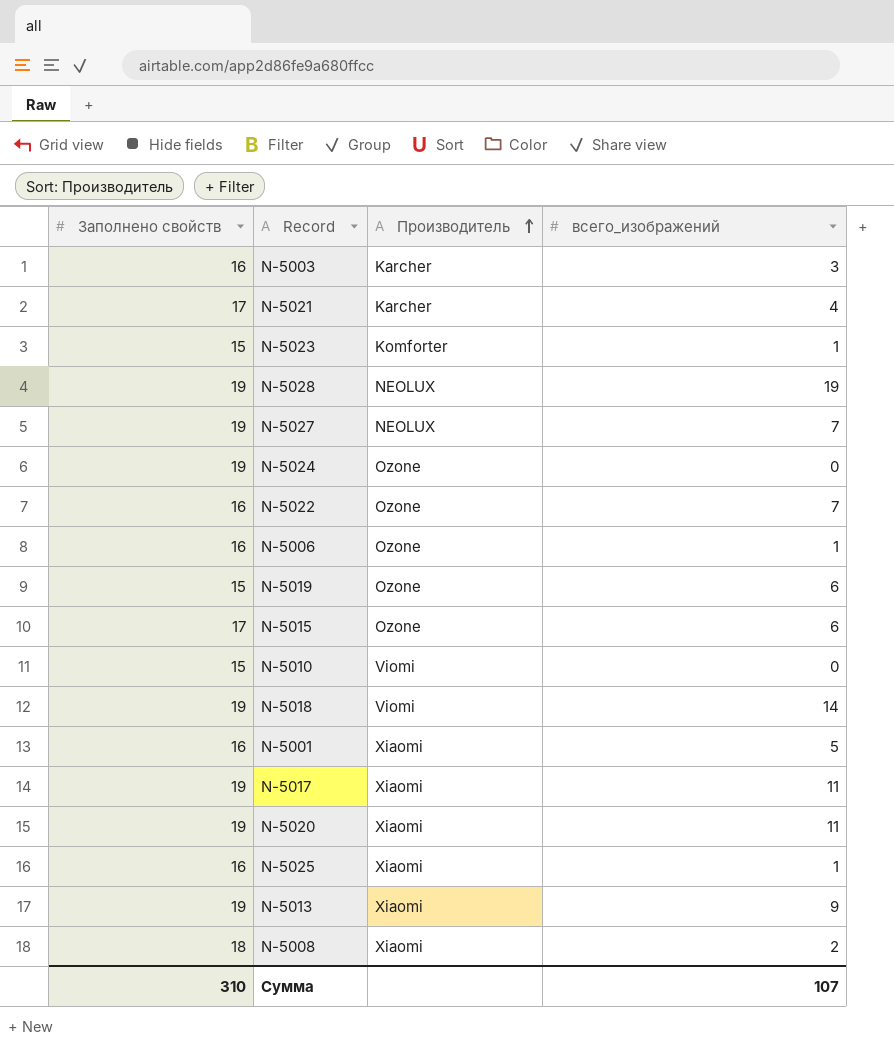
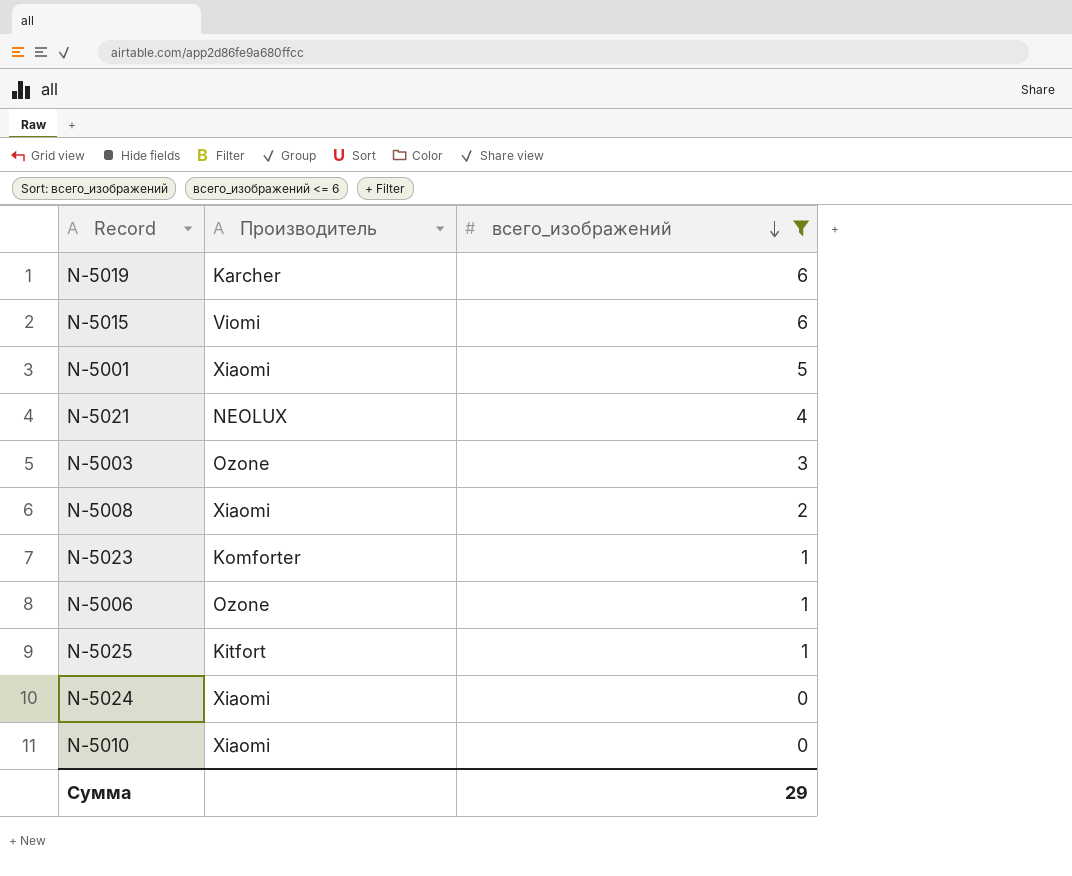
filter: none -> всего_изображений <= 6
row order: Производитель ascending -> всего_изображений descending
column Заполнено свойств | position: 1 -> none
N-5019 | Производитель: Ozone -> Karcher
N-5015 | Производитель: Ozone -> Viomi
N-5021 | Производитель: Karcher -> NEOLUX
N-5003 | Производитель: Karcher -> Ozone
N-5025 | Производитель: Xiaomi -> Kitfort
N-5024 | Производитель: Ozone -> Xiaomi
N-5010 | Производитель: Viomi -> Xiaomi
Сумма | всего_изображений: 107 -> 29

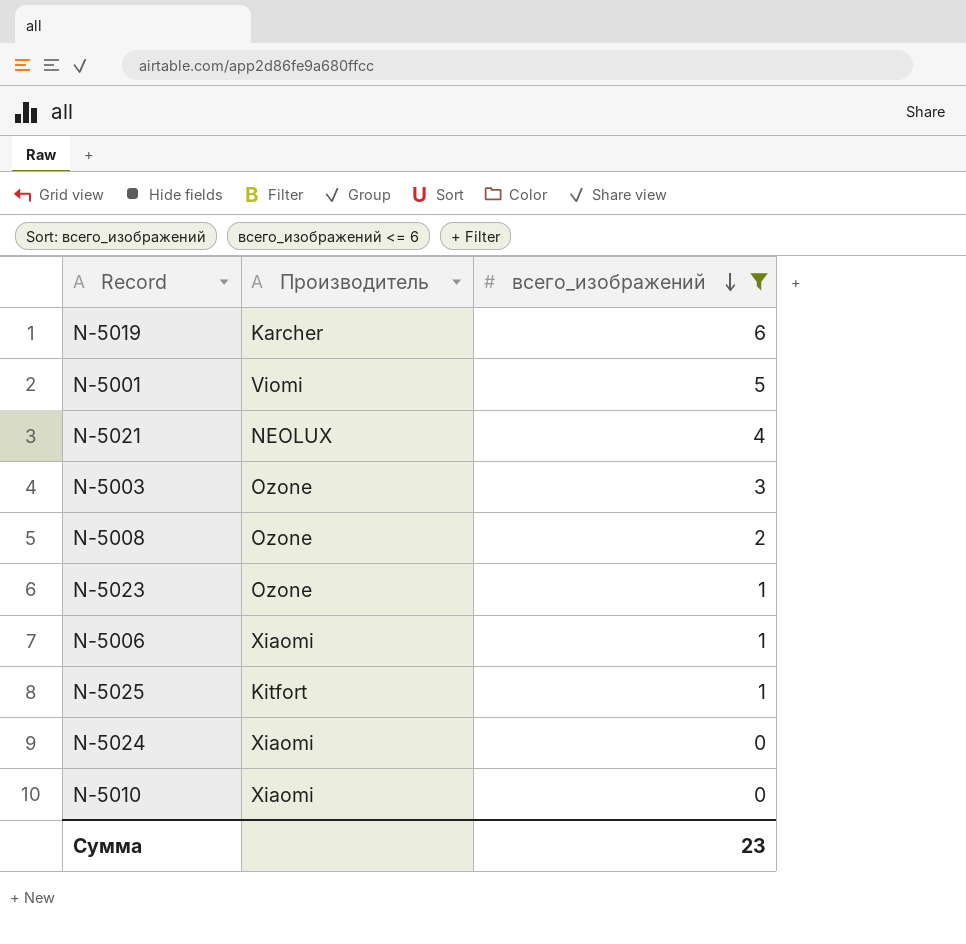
row N-5015: Viomi | 6 -> none
N-5001 | Производитель: Xiaomi -> Viomi
N-5008 | Производитель: Xiaomi -> Ozone
N-5023 | Производитель: Komforter -> Ozone
N-5006 | Производитель: Ozone -> Xiaomi
Сумма | всего_изображений: 29 -> 23

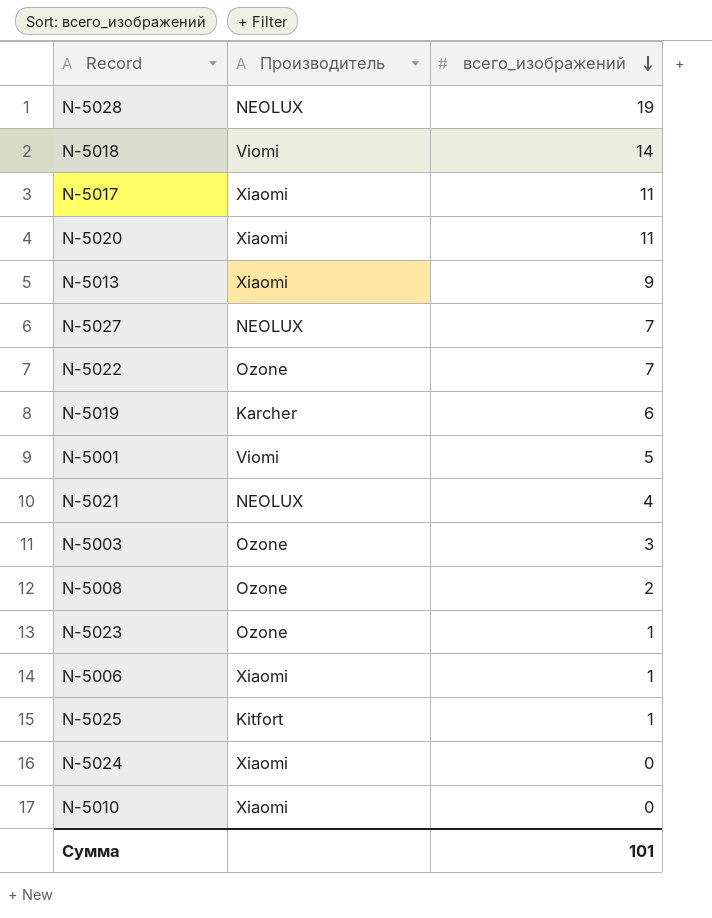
filter: всего_изображений <= 6 -> none
Сумма | всего_изображений: 23 -> 101

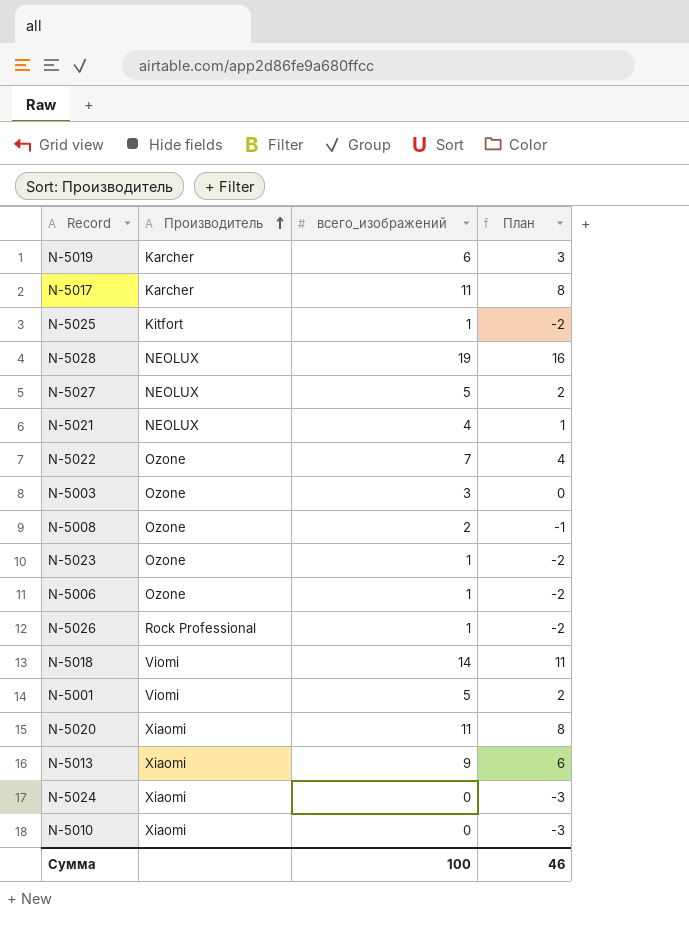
row order: всего_изображений descending -> Производитель ascending
column План | formula: none -> [всего_изображений] - 3
N-5017 | Производитель: Xiaomi -> Karcher
N-5027 | всего_изображений: 7 -> 5
N-5006 | Производитель: Xiaomi -> Ozone
row N-5026: none -> Rock Professional | 1 | -2
Сумма | всего_изображений: 101 -> 100

